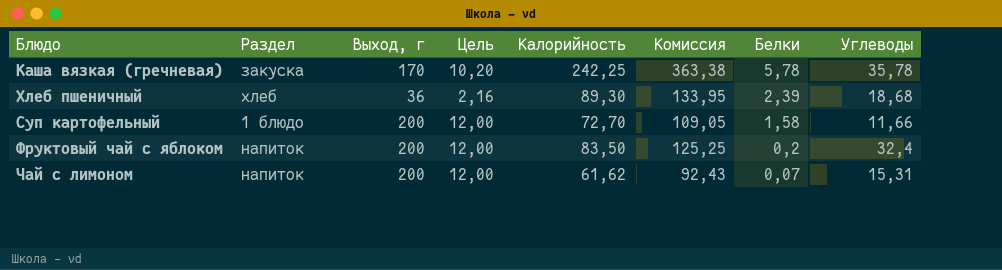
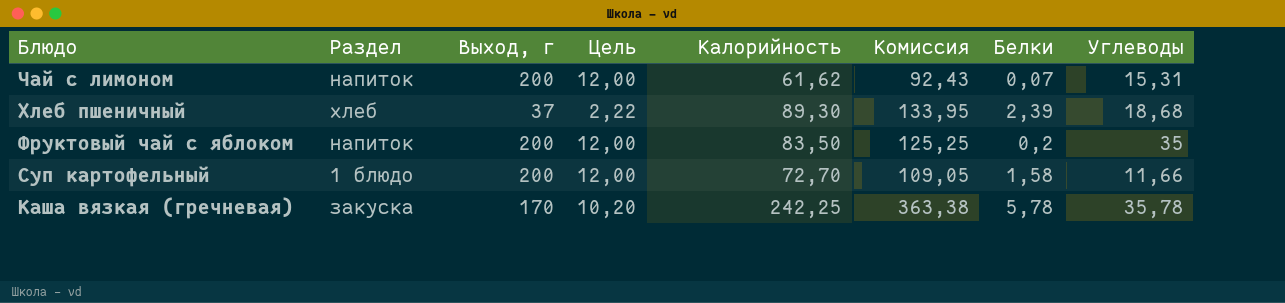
row order: Белки descending -> Блюдо descending
Хлеб пшеничный | Выход, г: 36 -> 37
Хлеб пшеничный | Цель: 2,16 -> 2,22
Фруктовый чай с яблоком | Углеводы: 32,4 -> 35

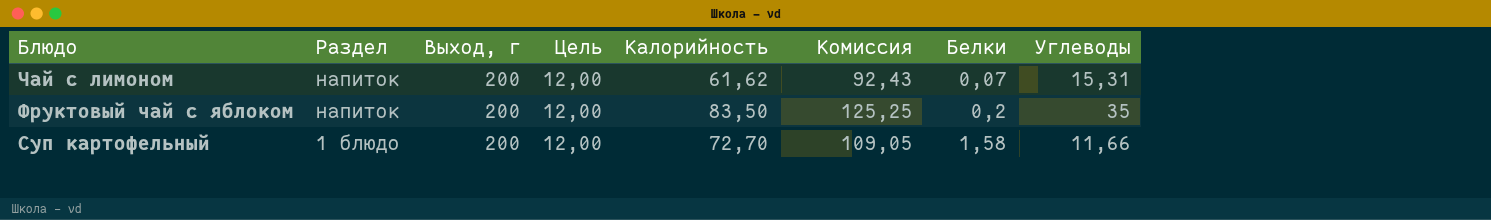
row Хлеб пшеничный: хлеб | 37 | 2,22 | 89,30 | 133,95 | 2,39 | 18,68 -> none
row Каша вязкая (гречневая): закуска | 170 | 10,20 | 242,25 | 363,38 | 5,78 | 35,78 -> none

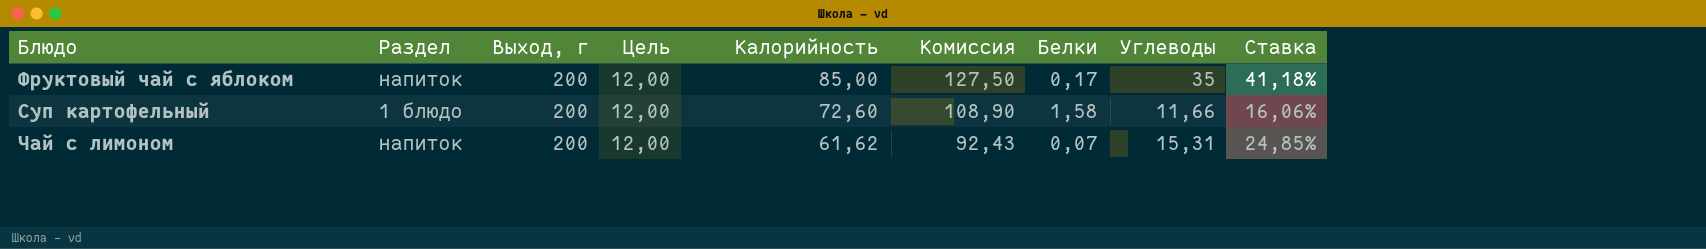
row order: Блюдо descending -> Калорийность descending
column Ставка | formula: none -> [Углеводы] / [Калорийность]
Фруктовый чай с яблоком | Калорийность: 83,50 -> 85,00
Фруктовый чай с яблоком | Комиссия: 125,25 -> 127,50
Фруктовый чай с яблоком | Белки: 0,2 -> 0,17
Суп картофельный | Калорийность: 72,70 -> 72,60
Суп картофельный | Комиссия: 109,05 -> 108,90

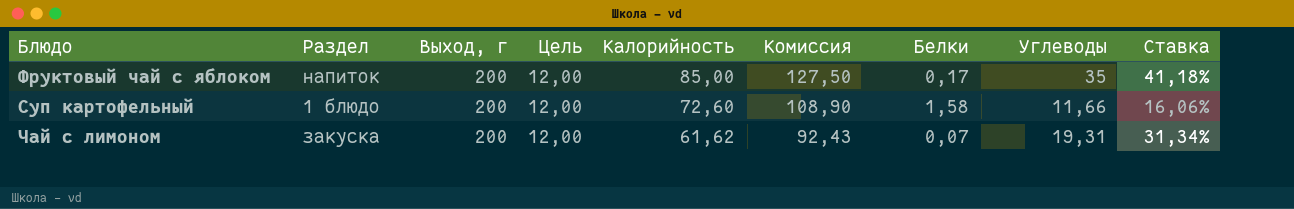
Чай с лимоном | Раздел: напиток -> закуска
Чай с лимоном | Углеводы: 15,31 -> 19,31
Чай с лимоном | Ставка: 24,85% -> 31,34%

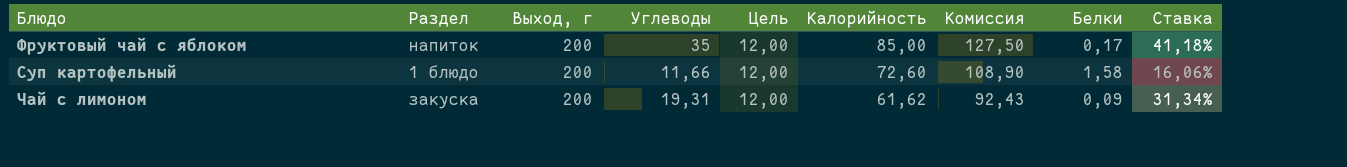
column Углеводы | position: 8 -> 4
Чай с лимоном | Белки: 0,07 -> 0,09

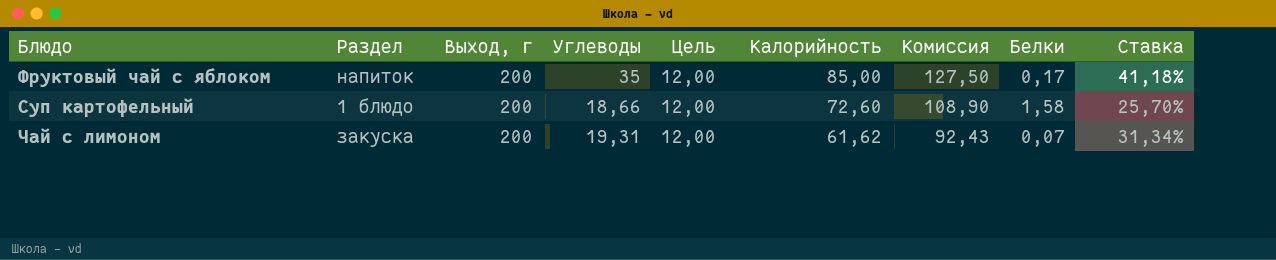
Суп картофельный | Углеводы: 11,66 -> 18,66
Суп картофельный | Ставка: 16,06% -> 25,70%
Чай с лимоном | Белки: 0,09 -> 0,07

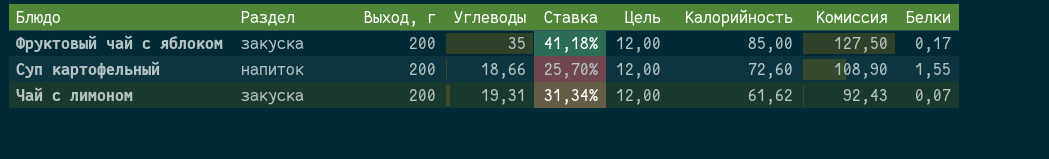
column Ставка | position: 9 -> 5
Фруктовый чай с яблоком | Раздел: напиток -> закуска
Суп картофельный | Раздел: 1 блюдо -> напиток
Суп картофельный | Белки: 1,58 -> 1,55

